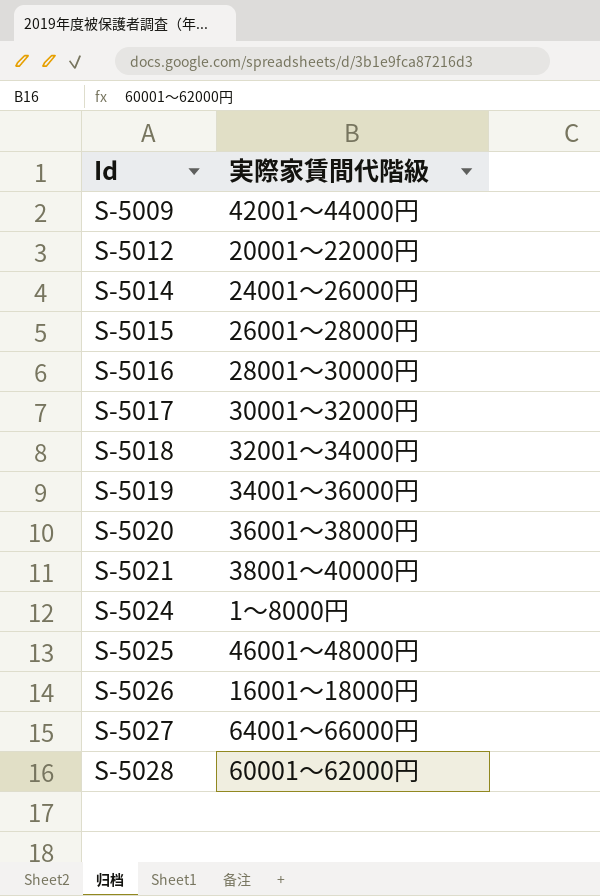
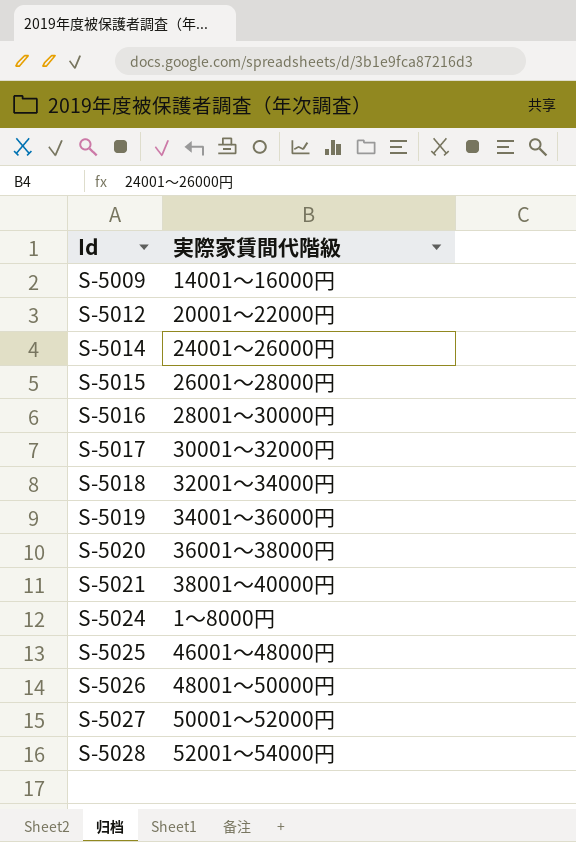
S-5009 | 実際家賃間代階級: 42001～44000円 -> 14001～16000円
S-5026 | 実際家賃間代階級: 16001～18000円 -> 48001～50000円
S-5027 | 実際家賃間代階級: 64001～66000円 -> 50001～52000円
S-5028 | 実際家賃間代階級: 60001～62000円 -> 52001～54000円

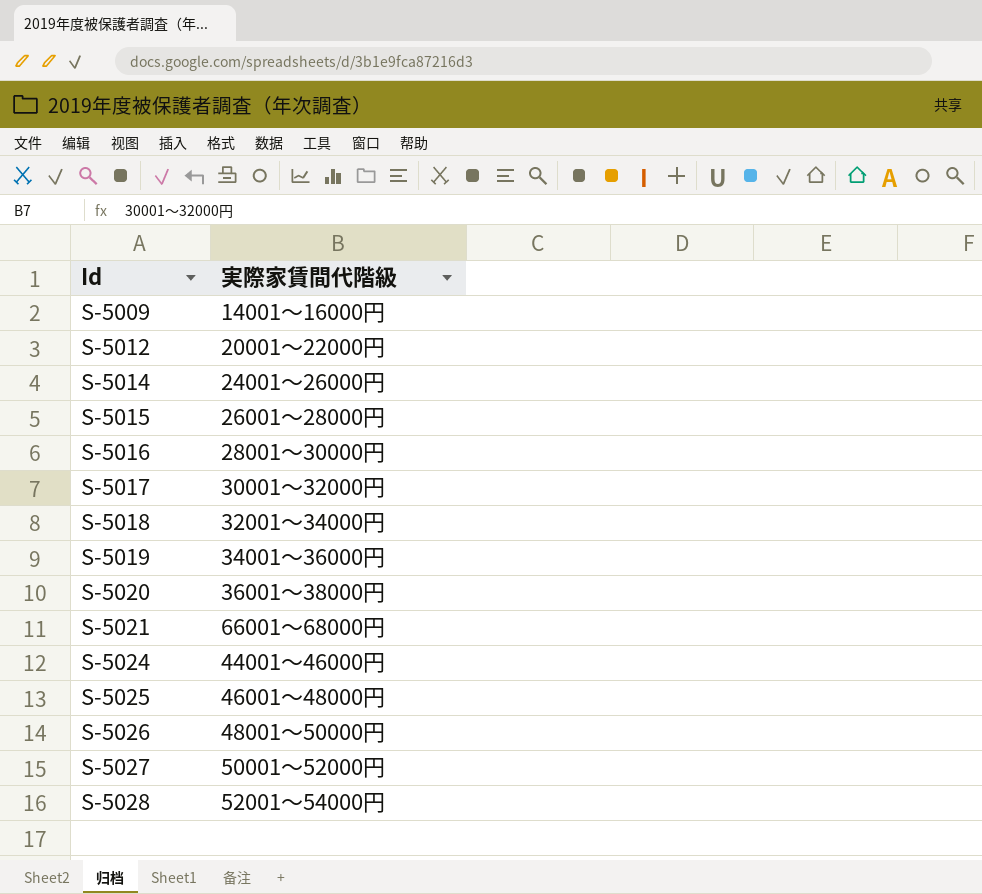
S-5021 | 実際家賃間代階級: 38001～40000円 -> 66001～68000円
S-5024 | 実際家賃間代階級: 1～8000円 -> 44001～46000円

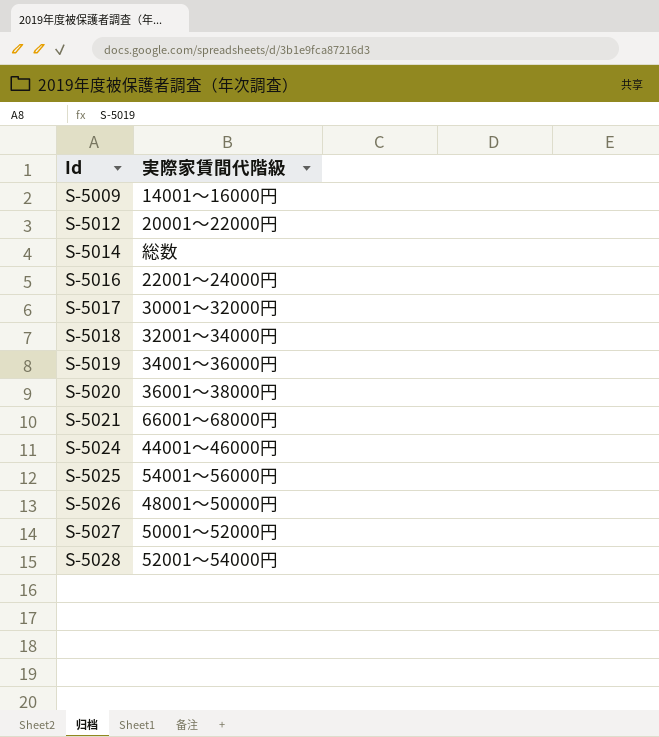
row S-5015: 26001～28000円 -> none
S-5014 | 実際家賃間代階級: 24001～26000円 -> 総数
S-5016 | 実際家賃間代階級: 28001～30000円 -> 22001～24000円
S-5025 | 実際家賃間代階級: 46001～48000円 -> 54001～56000円

